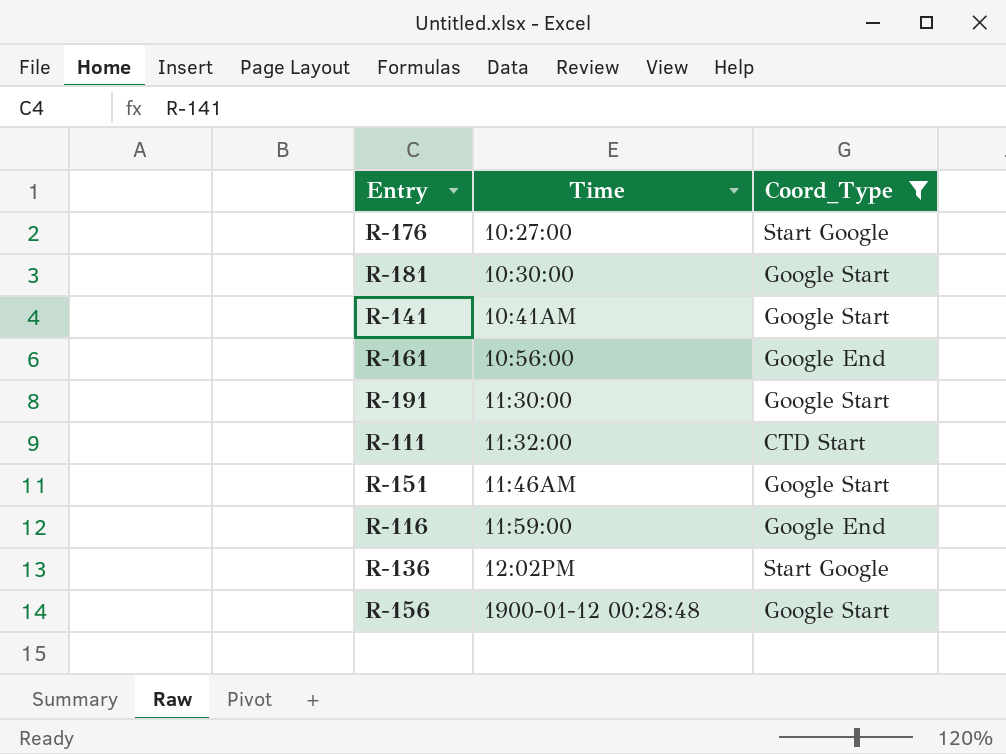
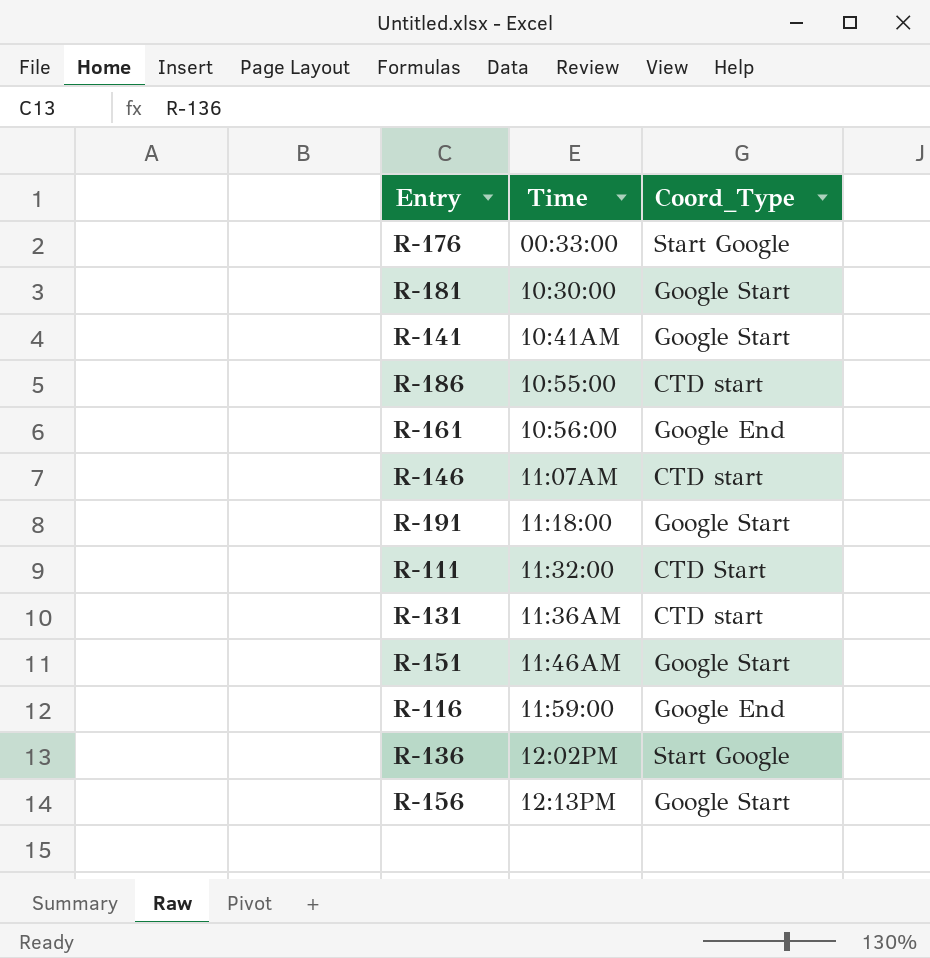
filter: Coord_Type != CTD start -> none
R-176 | Time: 10:27:00 -> 00:33:00
R-191 | Time: 11:30:00 -> 11:18:00
R-156 | Time: 1900-01-12 00:28:48 -> 12:13PM

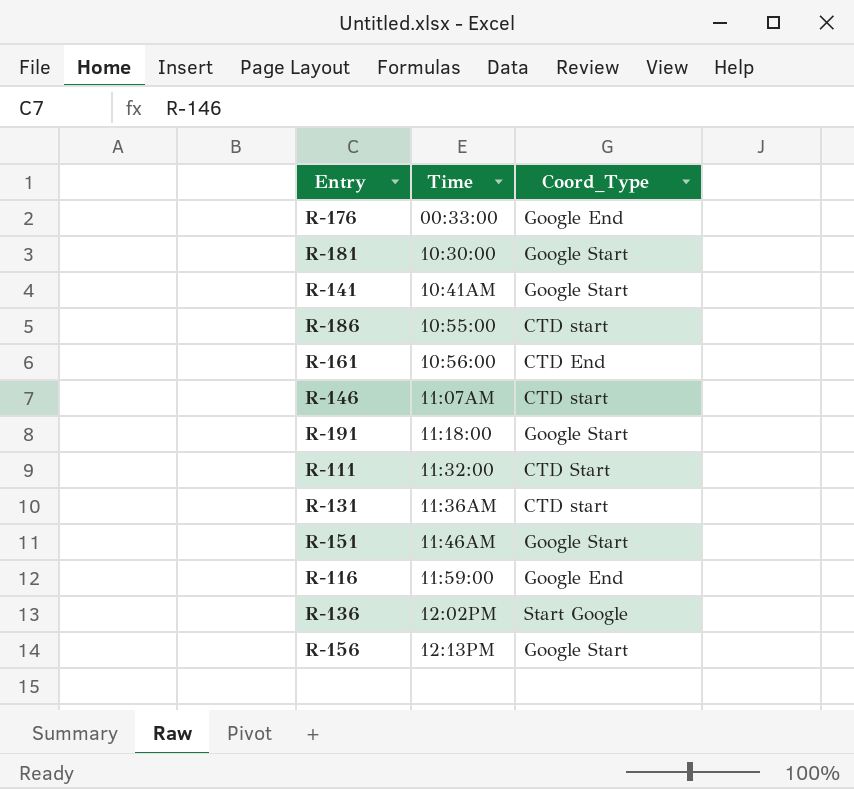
R-176 | Coord_Type: Start Google -> Google End
R-161 | Coord_Type: Google End -> CTD End

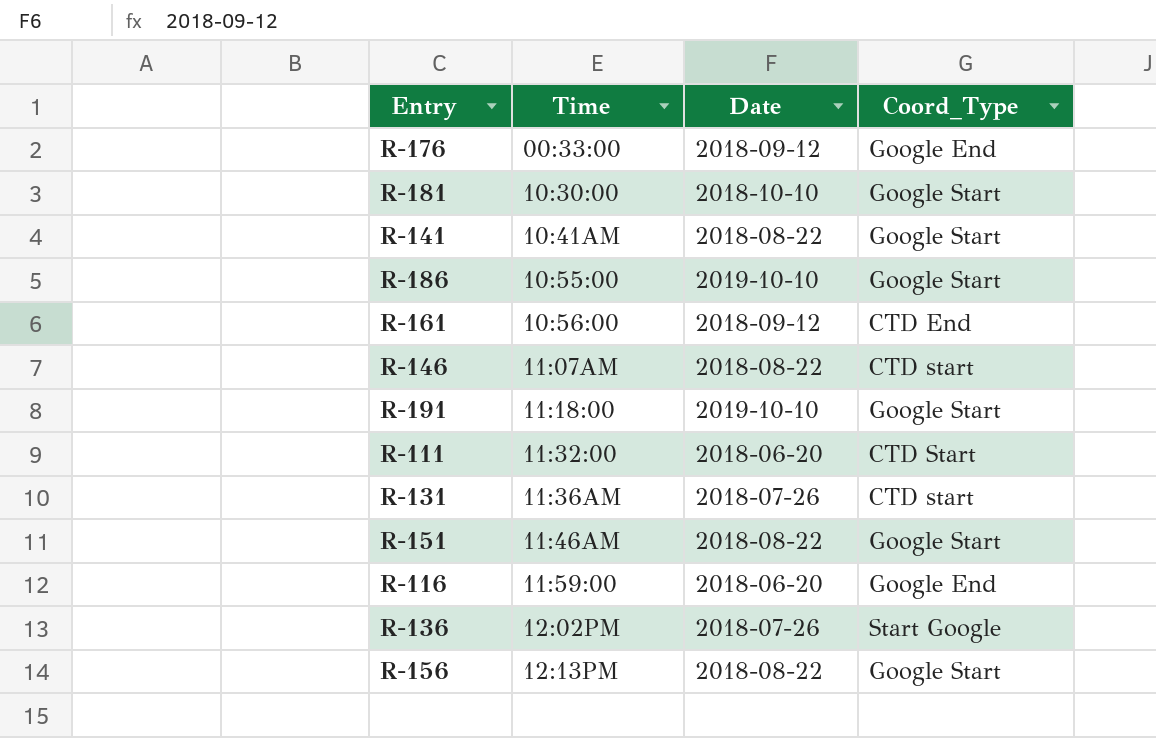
column Date | position: none -> 3
R-186 | Coord_Type: CTD start -> Google Start

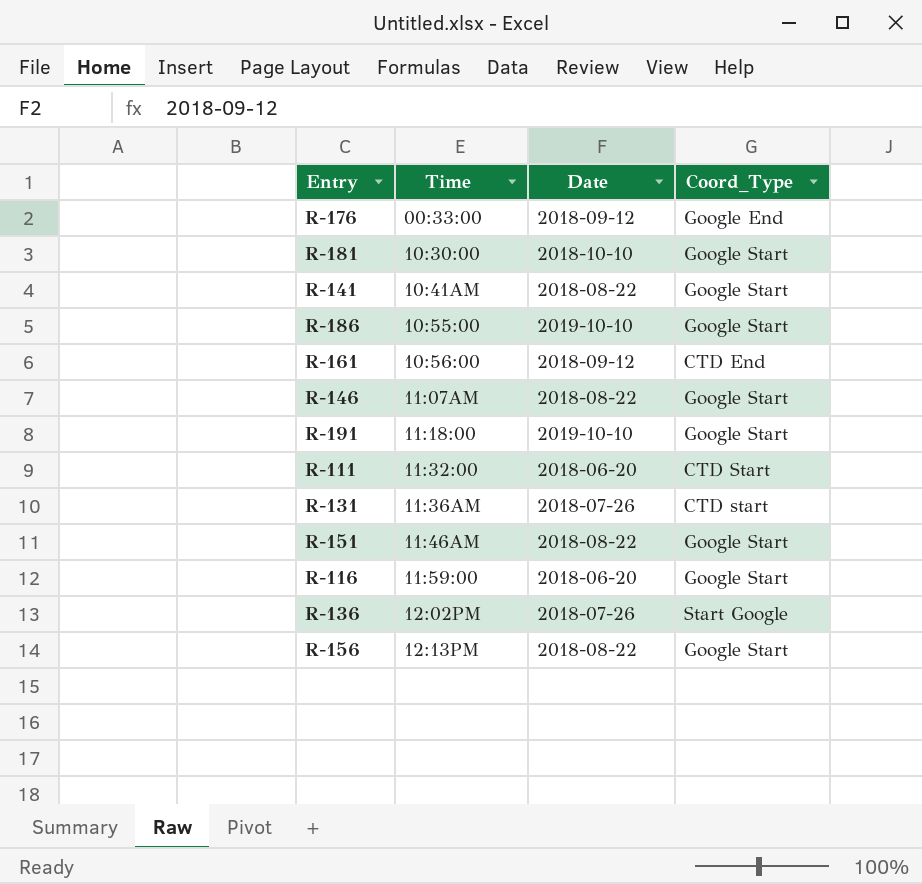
R-146 | Coord_Type: CTD start -> Google Start
R-116 | Coord_Type: Google End -> Google Start

